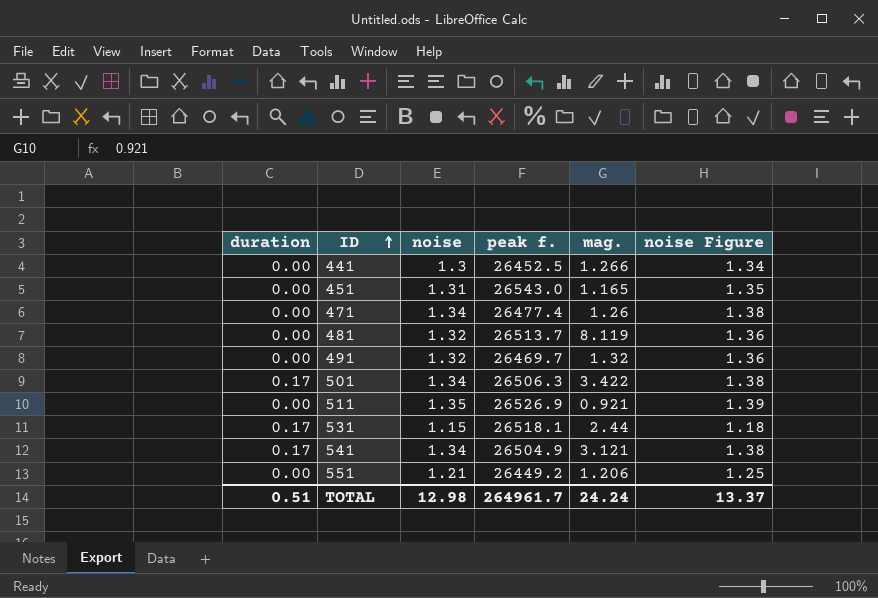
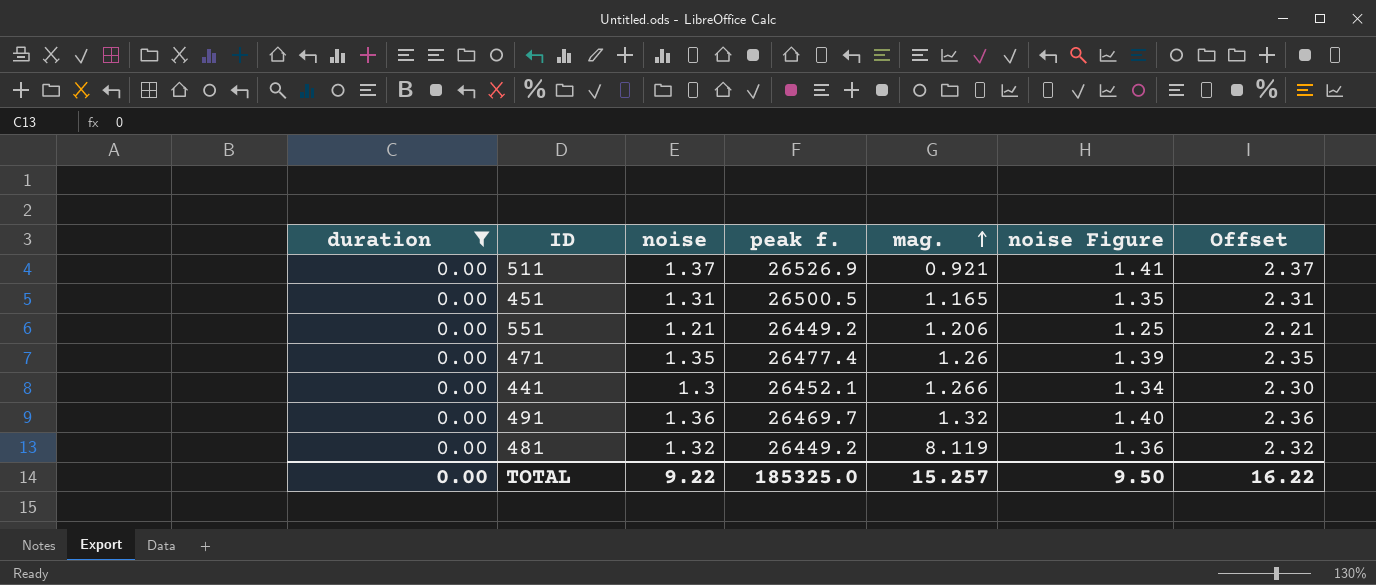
filter: none -> duration = 0.00
row order: ID ascending -> mag. ascending
column Offset | formula: none -> [noise] + 1
511 | noise: 1.35 -> 1.37
511 | noise Figure: 1.39 -> 1.41
451 | peak f.: 26543.0 -> 26500.5
471 | noise: 1.34 -> 1.35
471 | noise Figure: 1.38 -> 1.39
441 | peak f.: 26452.5 -> 26452.1
491 | noise: 1.32 -> 1.36
491 | noise Figure: 1.36 -> 1.40
481 | peak f.: 26513.7 -> 26449.2
TOTAL | duration: 0.51 -> 0.00
TOTAL | noise: 12.98 -> 9.22
TOTAL | peak f.: 264961.7 -> 185325.0
TOTAL | mag.: 24.24 -> 15.257
TOTAL | noise Figure: 13.37 -> 9.50

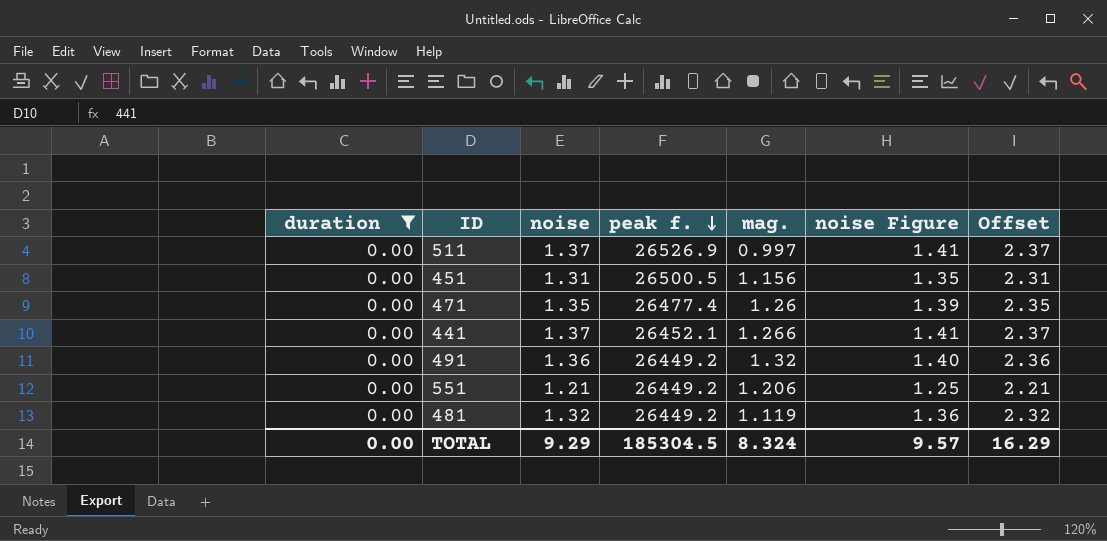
row order: mag. ascending -> peak f. descending
511 | mag.: 0.921 -> 0.997
451 | mag.: 1.165 -> 1.156
441 | noise: 1.3 -> 1.37
441 | noise Figure: 1.34 -> 1.41
441 | Offset: 2.30 -> 2.37
491 | peak f.: 26469.7 -> 26449.2
481 | mag.: 8.119 -> 1.119
TOTAL | noise: 9.22 -> 9.29
TOTAL | peak f.: 185325.0 -> 185304.5
TOTAL | mag.: 15.257 -> 8.324
TOTAL | noise Figure: 9.50 -> 9.57
TOTAL | Offset: 16.22 -> 16.29

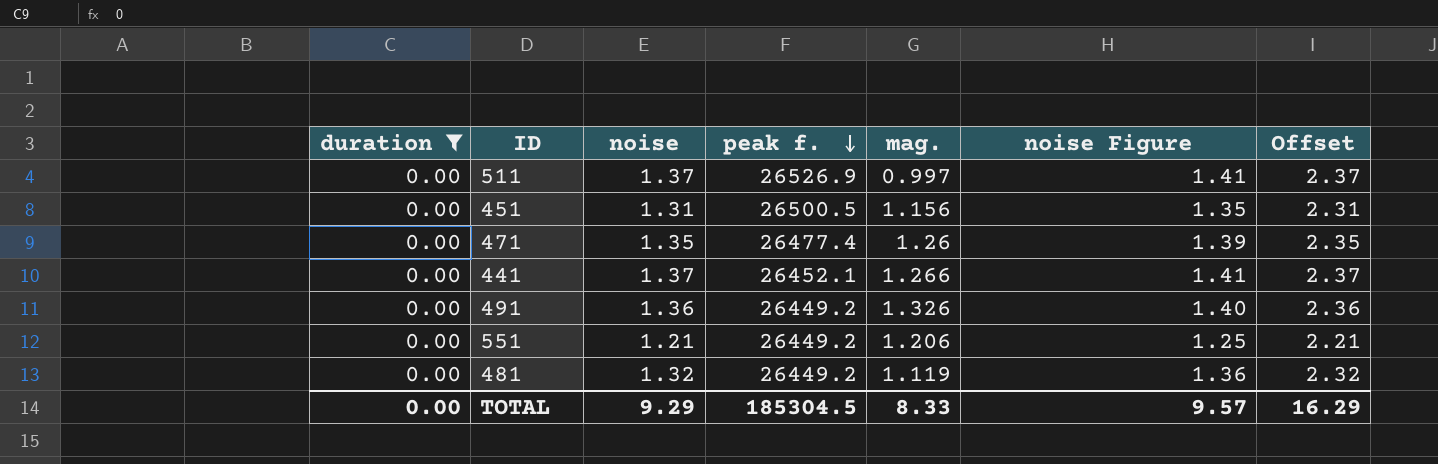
491 | mag.: 1.32 -> 1.326
TOTAL | mag.: 8.324 -> 8.33

